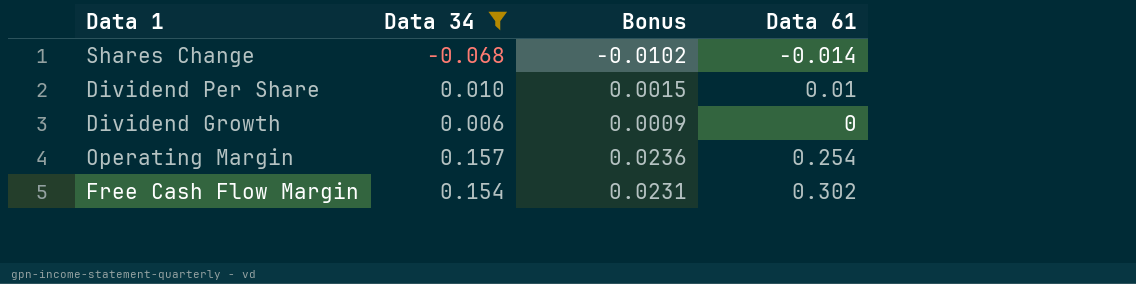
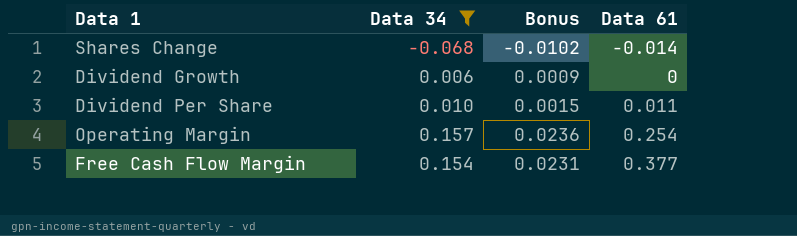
row order: none -> Data 61 ascending
Dividend Per Share | Data 61: 0.01 -> 0.011
Free Cash Flow Margin | Data 61: 0.302 -> 0.377

